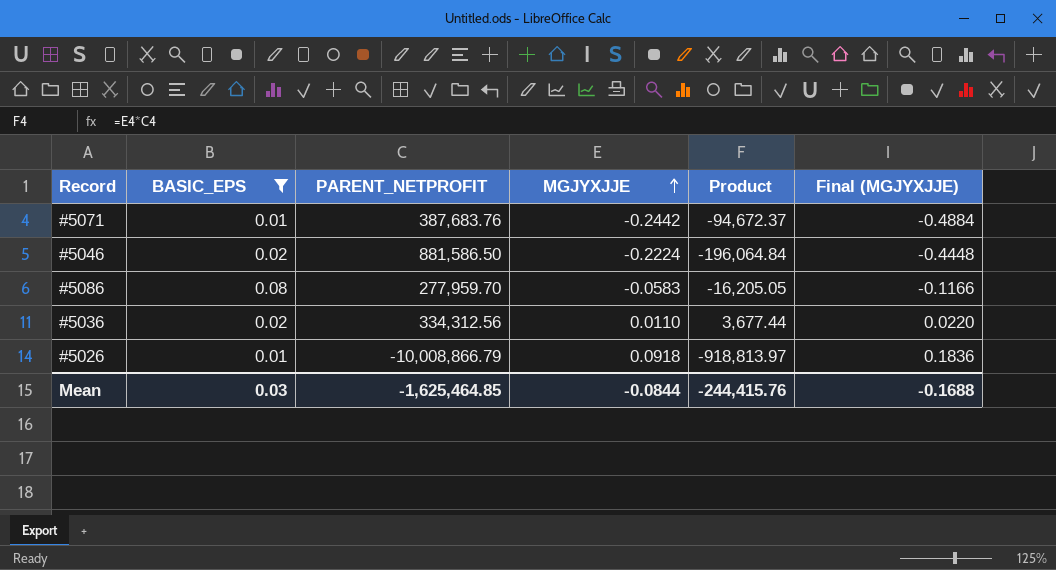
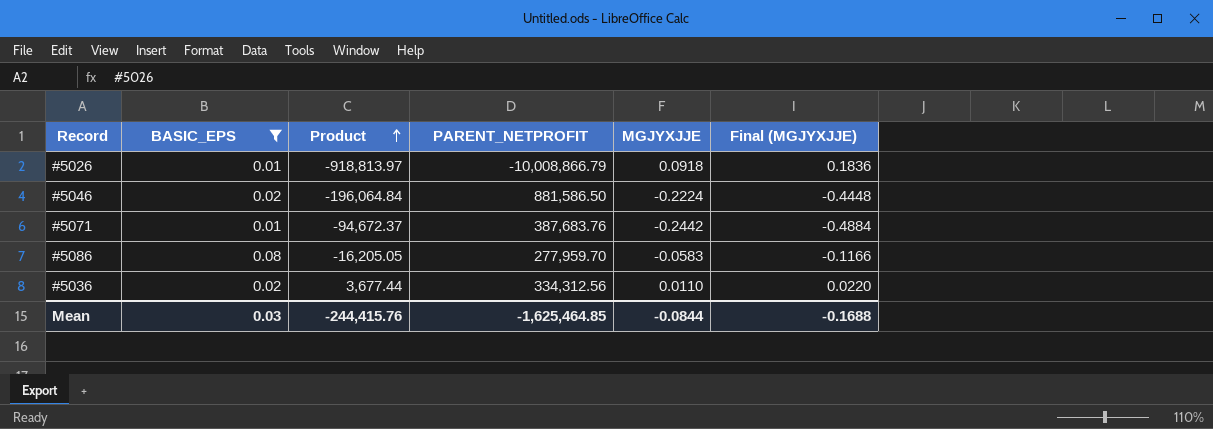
row order: MGJYXJJE ascending -> Product ascending
column Product | position: 5 -> 3

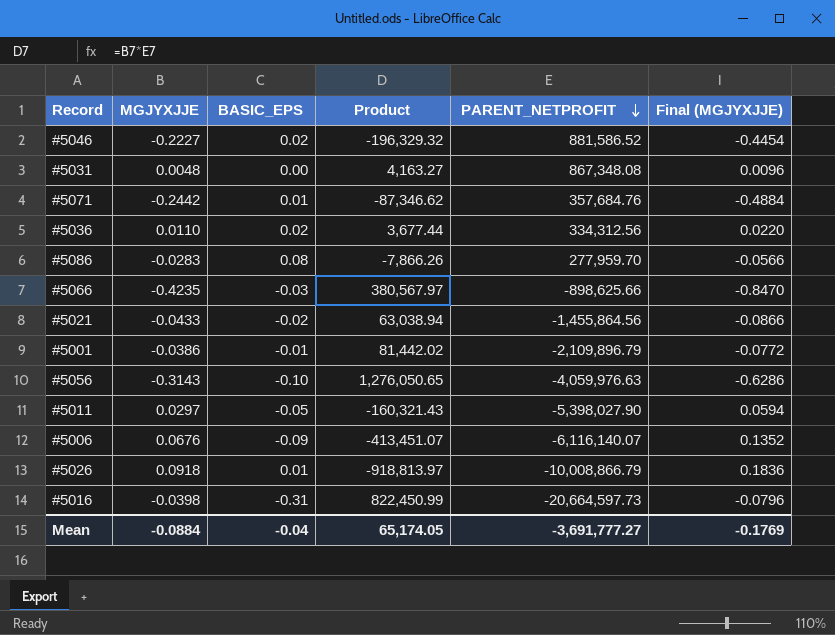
filter: BASIC_EPS >= 0.01 -> none
row order: Product ascending -> PARENT_NETPROFIT descending
column MGJYXJJE | position: 5 -> 2
#5046 | MGJYXJJE: -0.2224 -> -0.2227
#5046 | Product: -196,064.84 -> -196,329.32
#5046 | PARENT_NETPROFIT: 881,586.50 -> 881,586.52
#5046 | Final (MGJYXJJE): -0.4448 -> -0.4454
#5071 | Product: -94,672.37 -> -87,346.62
#5071 | PARENT_NETPROFIT: 387,683.76 -> 357,684.76
#5086 | MGJYXJJE: -0.0583 -> -0.0283
#5086 | Product: -16,205.05 -> -7,866.26
#5086 | Final (MGJYXJJE): -0.1166 -> -0.0566
Mean | MGJYXJJE: -0.0844 -> -0.0884
Mean | BASIC_EPS: 0.03 -> -0.04
Mean | Product: -244,415.76 -> 65,174.05
Mean | PARENT_NETPROFIT: -1,625,464.85 -> -3,691,777.27
Mean | Final (MGJYXJJE): -0.1688 -> -0.1769

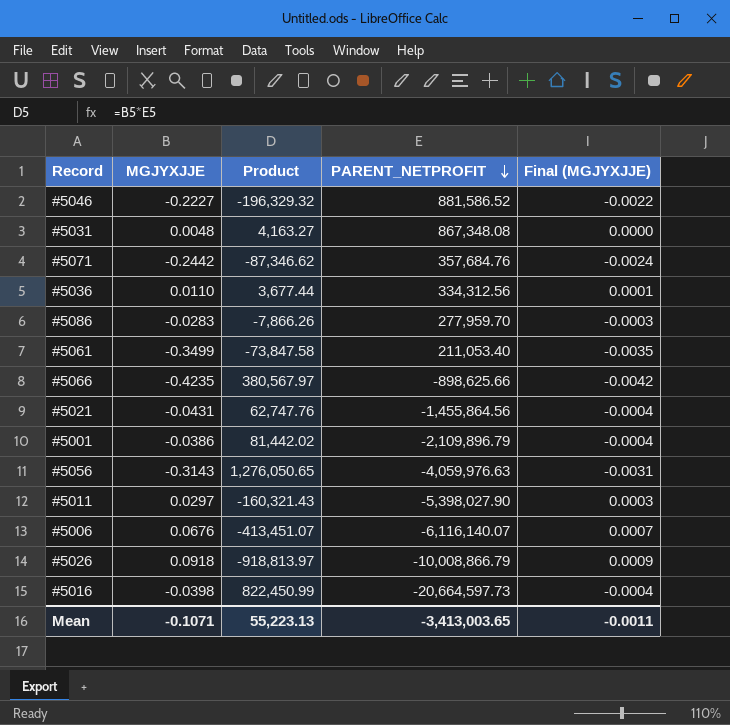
column BASIC_EPS | position: 3 -> none
column Final (MGJYXJJE) | formula: [MGJYXJJE] * 2 -> [MGJYXJJE] * 0.01
row #5061: none -> -0.3499 | -73,847.58 | 211,053.40 | -0.0035
#5021 | MGJYXJJE: -0.0433 -> -0.0431
#5021 | Product: 63,038.94 -> 62,747.76
Mean | MGJYXJJE: -0.0884 -> -0.1071
Mean | Product: 65,174.05 -> 55,223.13
Mean | PARENT_NETPROFIT: -3,691,777.27 -> -3,413,003.65
Mean | Final (MGJYXJJE): -0.1769 -> -0.0011

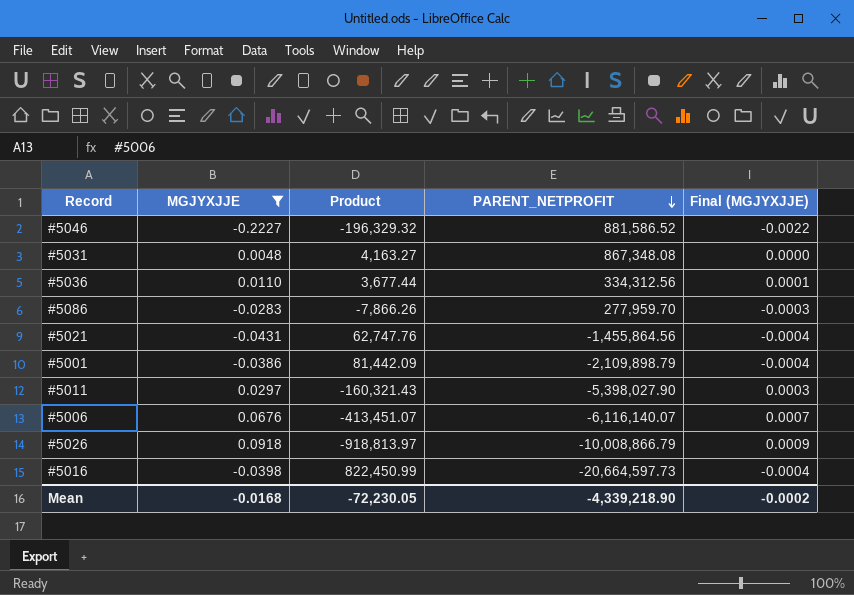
filter: none -> MGJYXJJE >= -0.2227
#5001 | Product: 81,442.02 -> 81,442.09
#5001 | PARENT_NETPROFIT: -2,109,896.79 -> -2,109,898.79
Mean | MGJYXJJE: -0.1071 -> -0.0168
Mean | Product: 55,223.13 -> -72,230.05
Mean | PARENT_NETPROFIT: -3,413,003.65 -> -4,339,218.90
Mean | Final (MGJYXJJE): -0.0011 -> -0.0002

